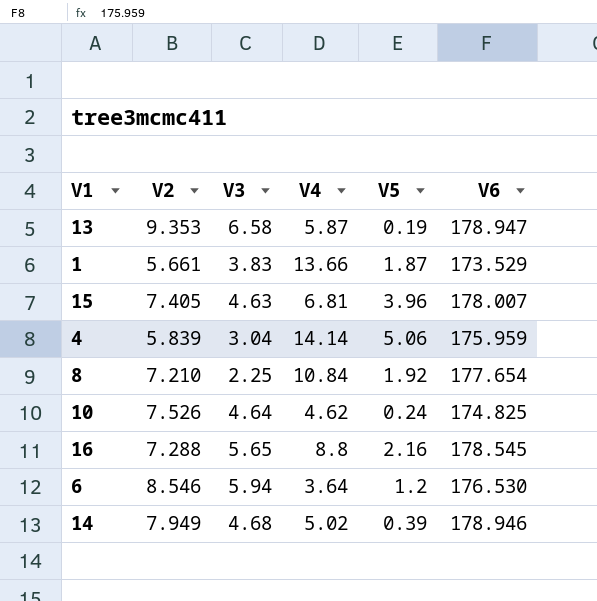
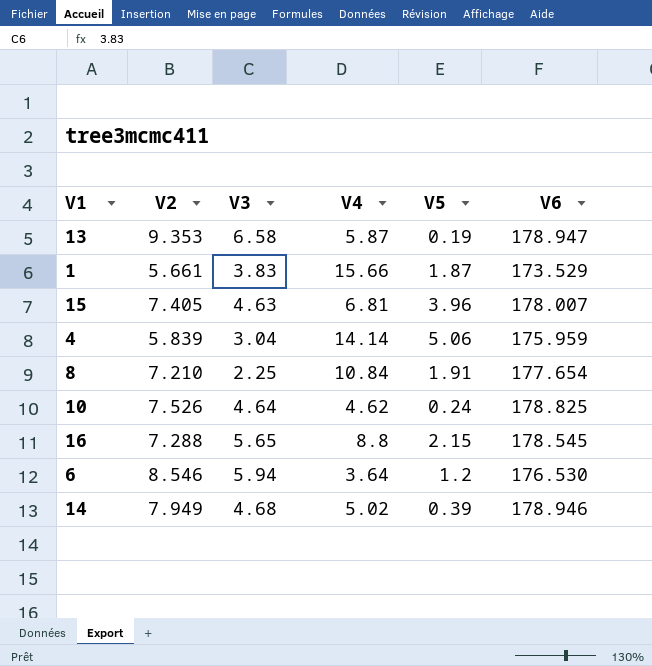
1 | V4: 13.66 -> 15.66
8 | V5: 1.92 -> 1.91
10 | V6: 174.825 -> 178.825
16 | V5: 2.16 -> 2.15

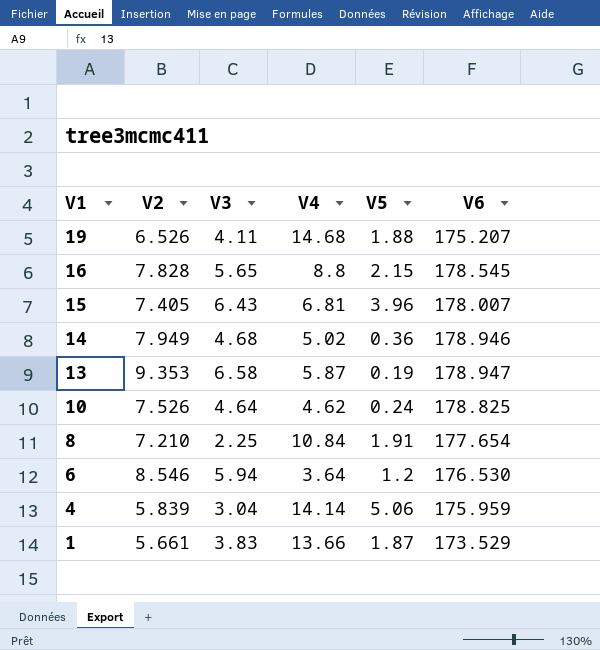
row order: none -> V1 descending
row 19: none -> 6.526 | 4.11 | 14.68 | 1.88 | 175.207
16 | V2: 7.288 -> 7.828
15 | V3: 4.63 -> 6.43
14 | V5: 0.39 -> 0.36
1 | V4: 15.66 -> 13.66

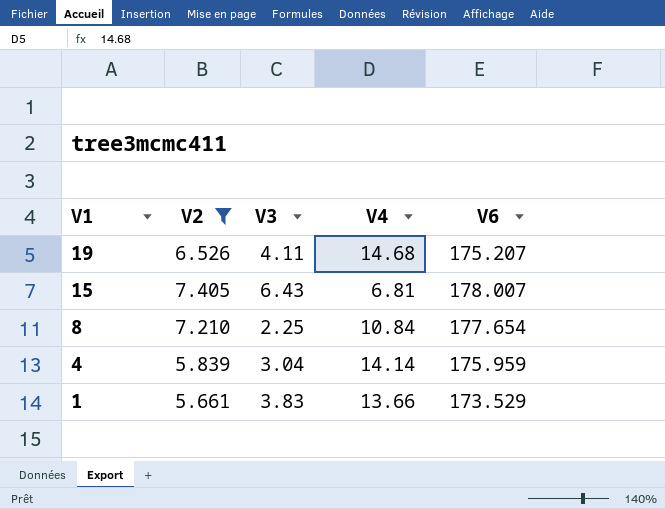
filter: none -> V2 <= 7.405
column V5 | position: 5 -> none

